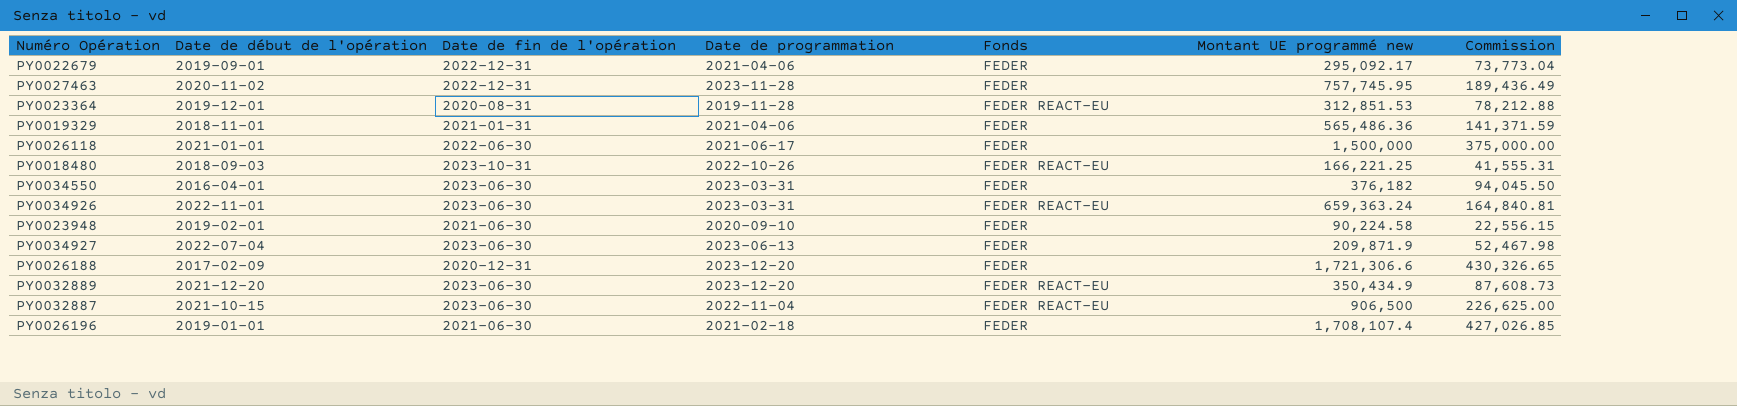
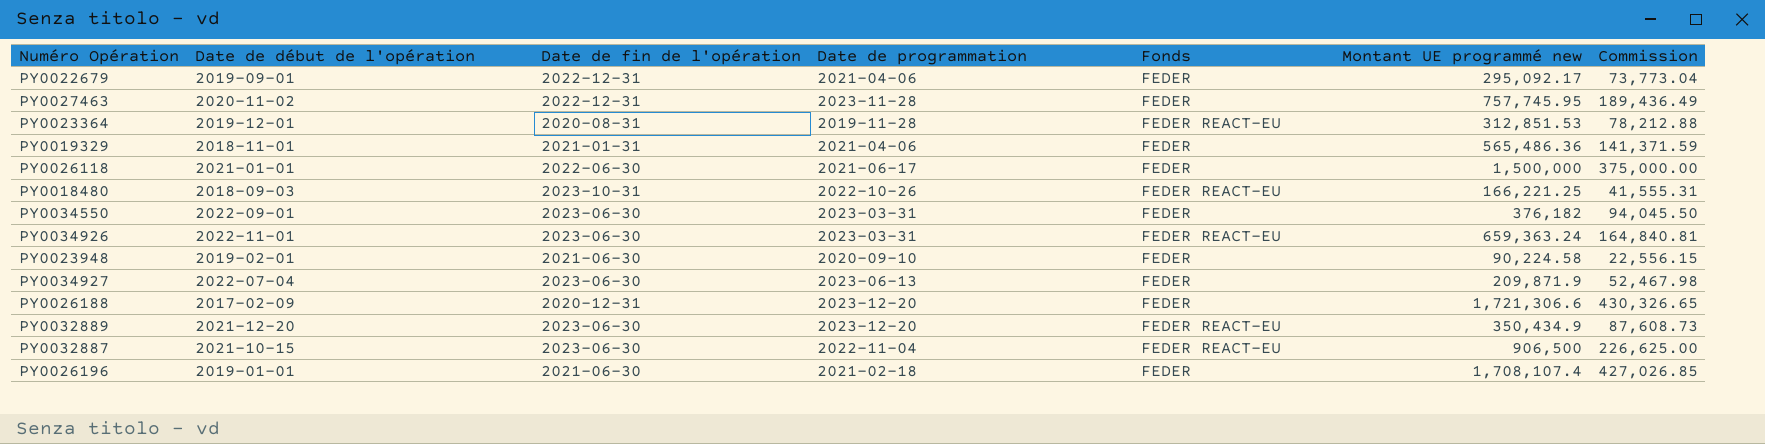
PY0034550 | Date de début de l'opération: 2016-04-01 -> 2022-09-01

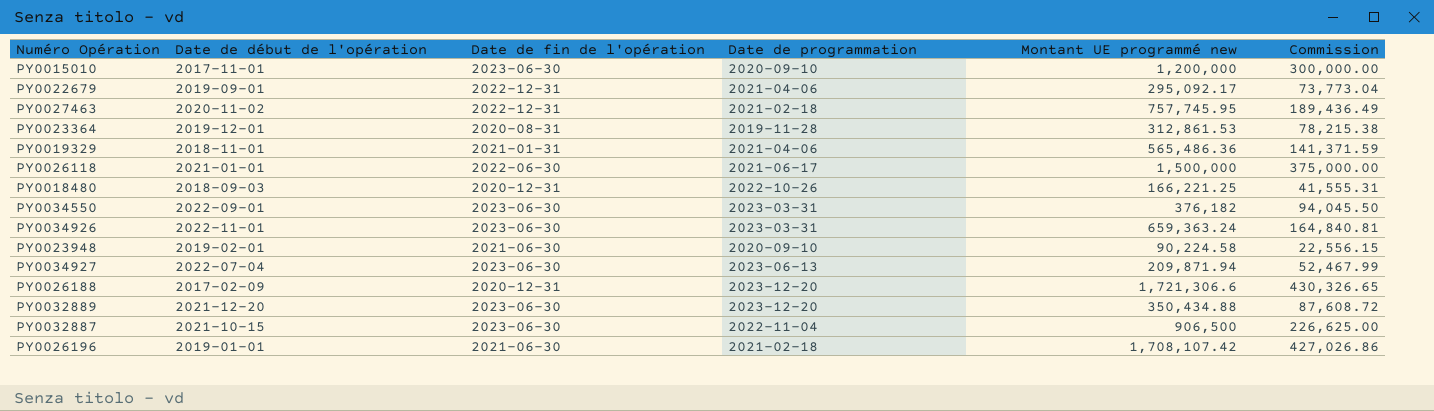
column Fonds | position: 5 -> none
row PY0015010: none -> 2017-11-01 | 2023-06-30 | 2020-09-10 | 1,200,000 | 300,000.00
PY0027463 | Date de programmation: 2023-11-28 -> 2021-02-18
PY0023364 | Montant UE programmé new: 312,851.53 -> 312,861.53
PY0023364 | Commission: 78,212.88 -> 78,215.38
PY0018480 | Date de fin de l'opération: 2023-10-31 -> 2020-12-31
PY0034927 | Montant UE programmé new: 209,871.9 -> 209,871.94
PY0034927 | Commission: 52,467.98 -> 52,467.99
PY0032889 | Montant UE programmé new: 350,434.9 -> 350,434.88
PY0032889 | Commission: 87,608.73 -> 87,608.72
PY0026196 | Montant UE programmé new: 1,708,107.4 -> 1,708,107.42
PY0026196 | Commission: 427,026.85 -> 427,026.86

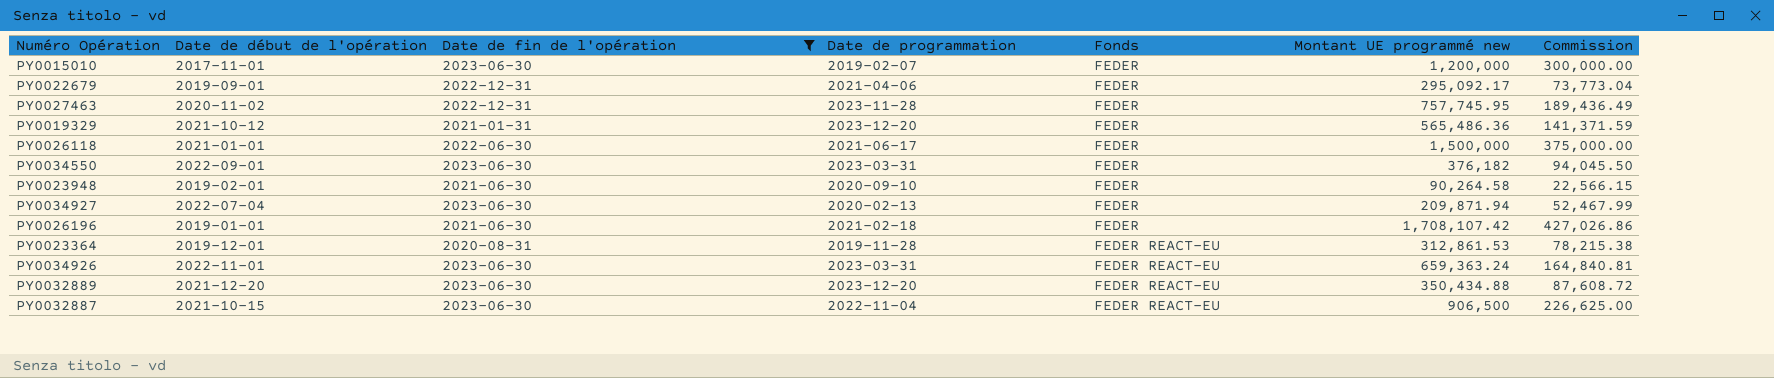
filter: none -> Date de fin de l'opération != 2020-12-31
row order: none -> Fonds ascending
column Fonds | position: none -> 5
PY0015010 | Date de programmation: 2020-09-10 -> 2019-02-07
PY0027463 | Date de programmation: 2021-02-18 -> 2023-11-28
PY0019329 | Date de début de l'opération: 2018-11-01 -> 2021-10-12
PY0019329 | Date de programmation: 2021-04-06 -> 2023-12-20
PY0023948 | Montant UE programmé new: 90,224.58 -> 90,264.58
PY0023948 | Commission: 22,556.15 -> 22,566.15
PY0034927 | Date de programmation: 2023-06-13 -> 2020-02-13

